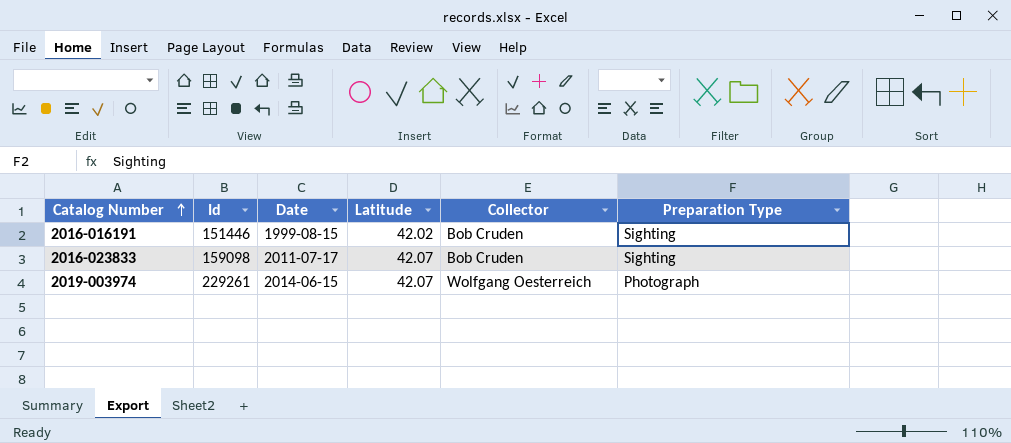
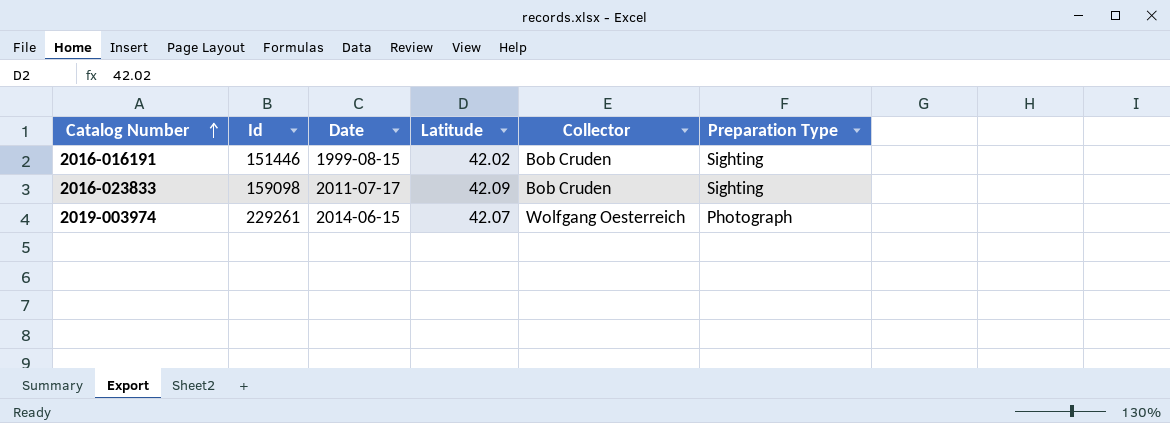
2016-023833 | Latitude: 42.07 -> 42.09

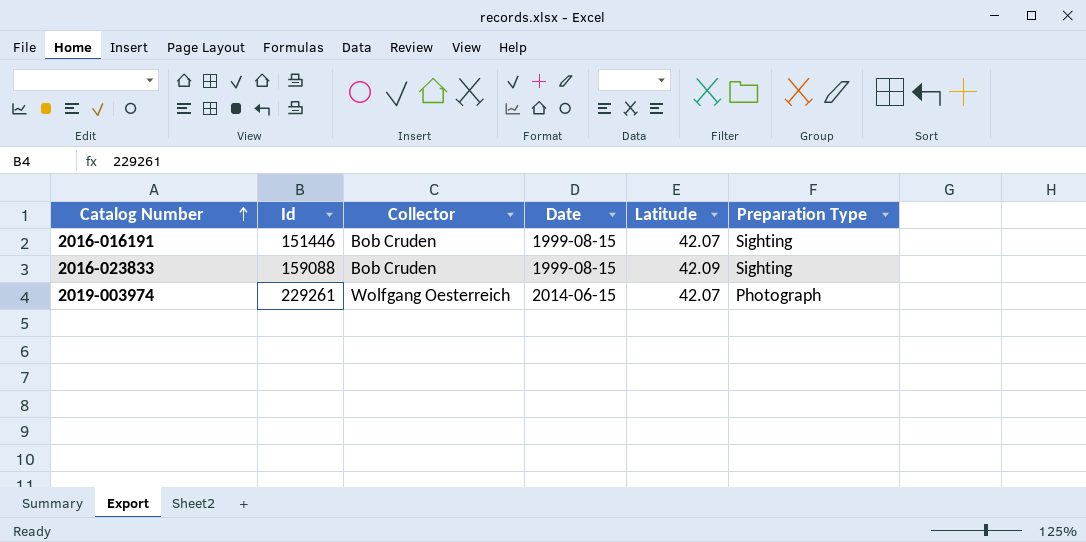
column Collector | position: 5 -> 3
2016-016191 | Latitude: 42.02 -> 42.07
2016-023833 | Id: 159098 -> 159088
2016-023833 | Date: 2011-07-17 -> 1999-08-15

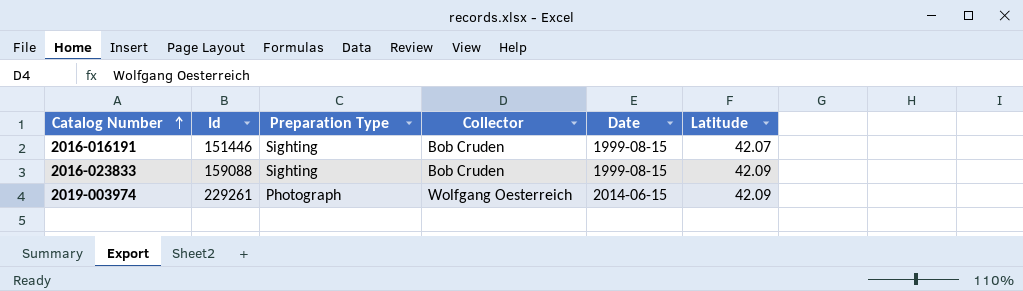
column Preparation Type | position: 6 -> 3
2019-003974 | Latitude: 42.07 -> 42.09

